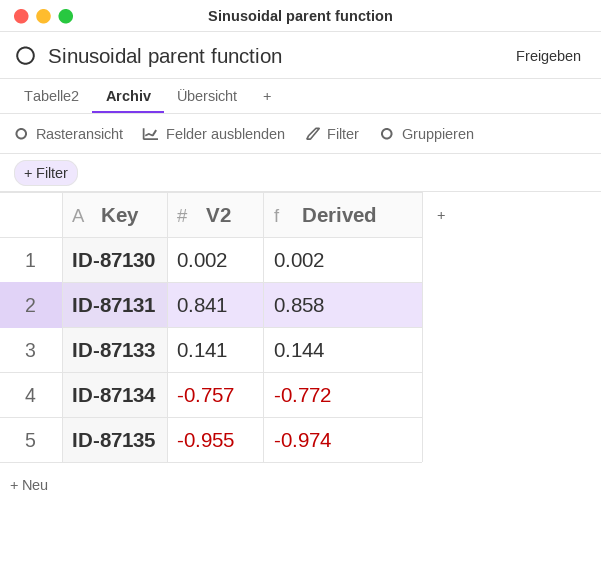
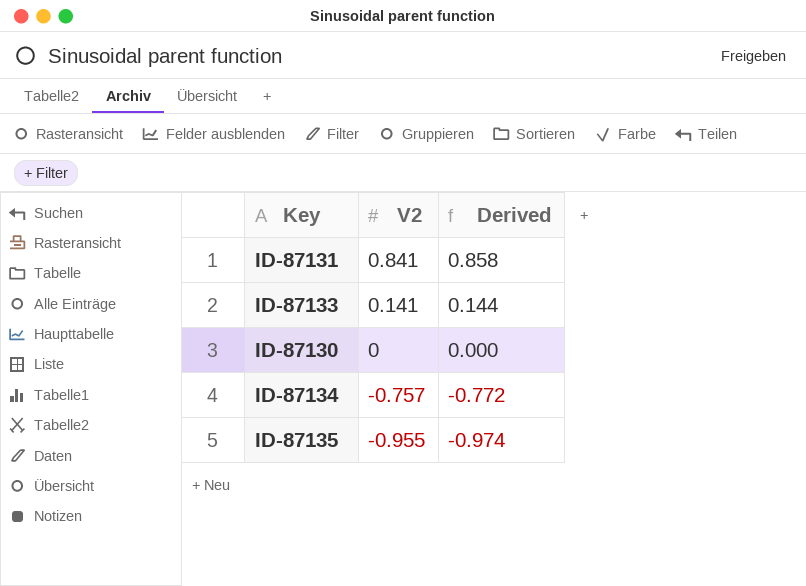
row order: Key ascending -> V2 descending
ID-87130 | V2: 0.002 -> 0
ID-87130 | Derived: 0.002 -> 0.000

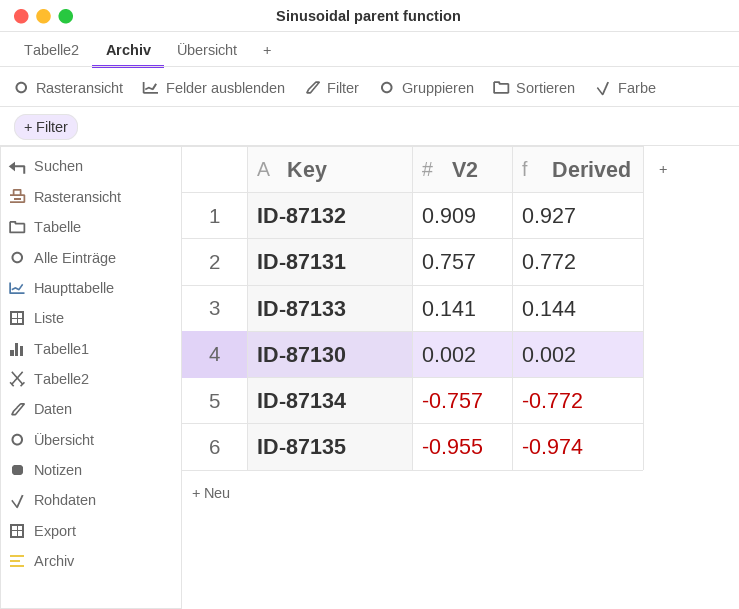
row ID-87132: none -> 0.909 | 0.927
ID-87131 | V2: 0.841 -> 0.757
ID-87131 | Derived: 0.858 -> 0.772
ID-87130 | V2: 0 -> 0.002
ID-87130 | Derived: 0.000 -> 0.002

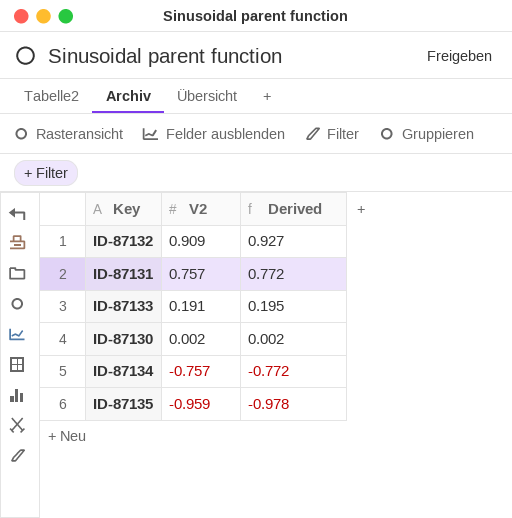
ID-87133 | V2: 0.141 -> 0.191
ID-87133 | Derived: 0.144 -> 0.195
ID-87135 | V2: -0.955 -> -0.959
ID-87135 | Derived: -0.974 -> -0.978

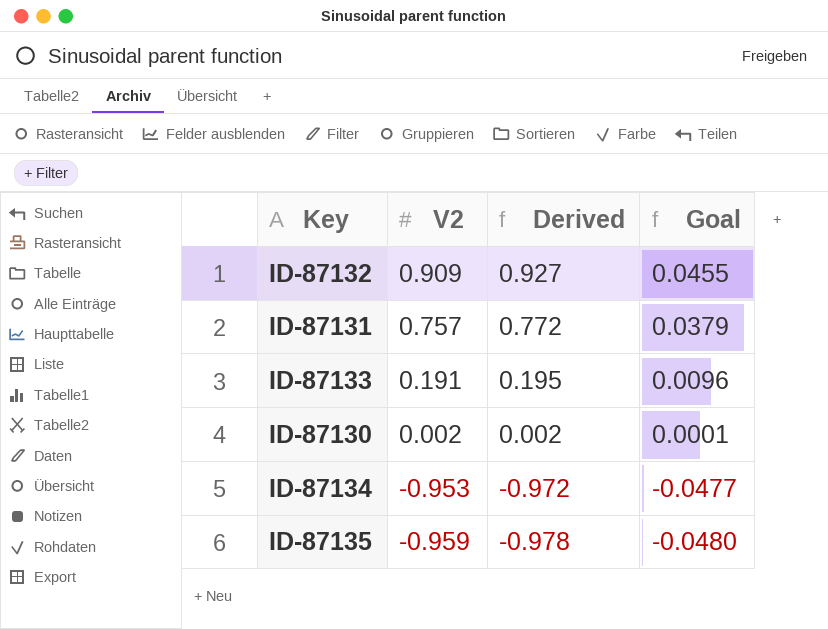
column Goal | formula: none -> [V2] * 0.05
ID-87134 | V2: -0.757 -> -0.953
ID-87134 | Derived: -0.772 -> -0.972

